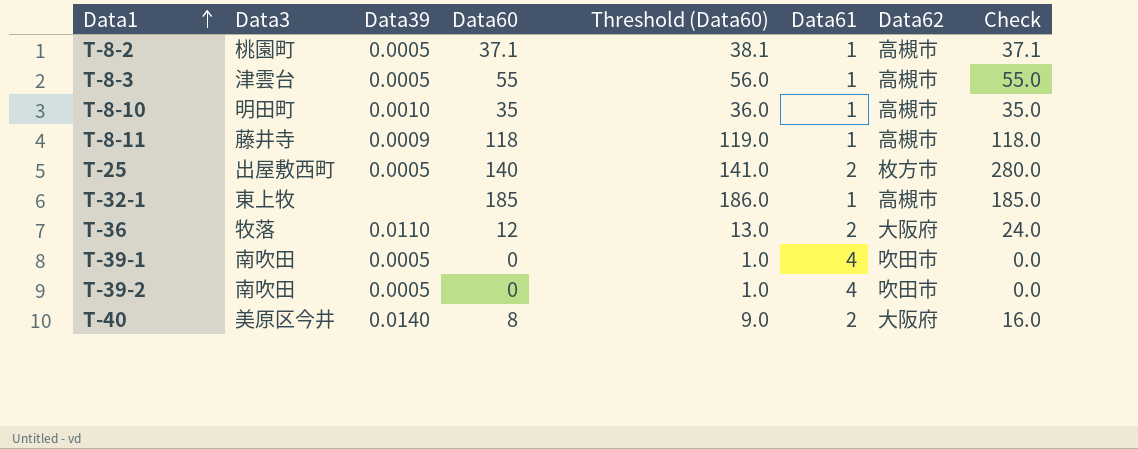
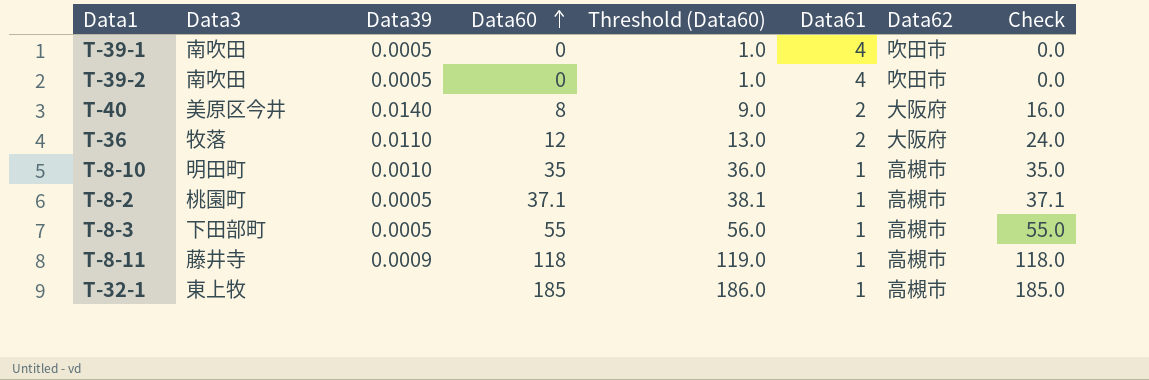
row order: Data1 ascending -> Data60 ascending
row T-25: 出屋敷西町 | 0.0005 | 140 | 141.0 | 2 | 枚方市 | 280.0 -> none
T-8-3 | Data3: 津雲台 -> 下田部町

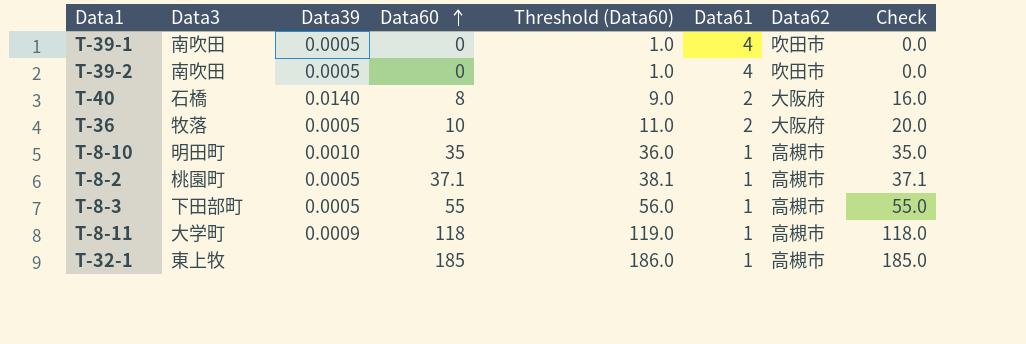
T-40 | Data3: 美原区今井 -> 石橋
T-36 | Data39: 0.0110 -> 0.0005
T-36 | Data60: 12 -> 10
T-36 | Threshold (Data60): 13.0 -> 11.0
T-36 | Check: 24.0 -> 20.0
T-8-11 | Data3: 藤井寺 -> 大学町

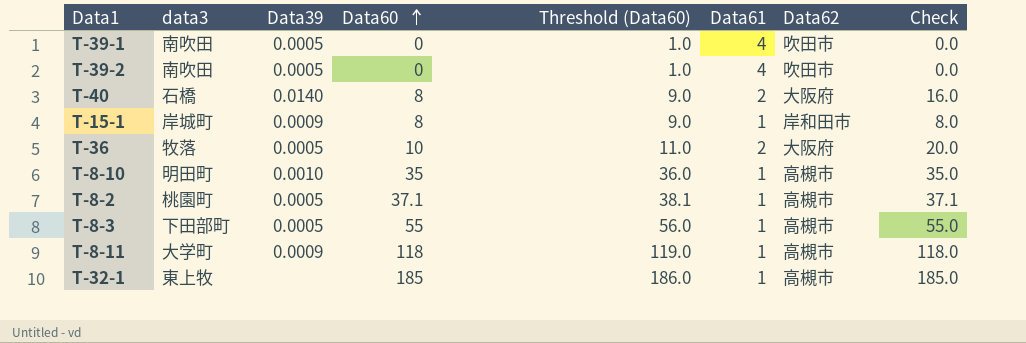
column name: Data3 -> data3
row T-15-1: none -> 岸城町 | 0.0009 | 8 | 9.0 | 1 | 岸和田市 | 8.0

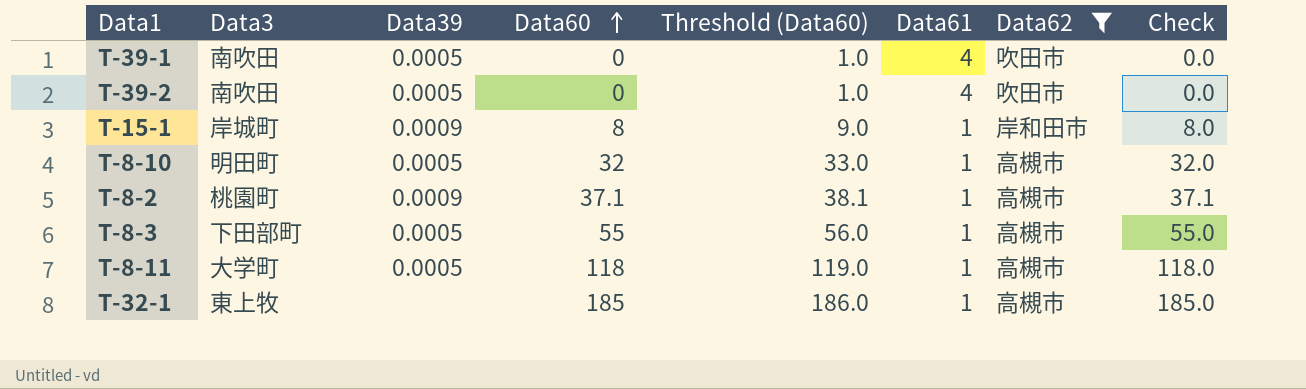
filter: none -> Data62 != 大阪府
column name: data3 -> Data3
T-8-10 | Data39: 0.0010 -> 0.0005
T-8-10 | Data60: 35 -> 32
T-8-10 | Threshold (Data60): 36.0 -> 33.0
T-8-10 | Check: 35.0 -> 32.0
T-8-2 | Data39: 0.0005 -> 0.0009
T-8-11 | Data39: 0.0009 -> 0.0005

